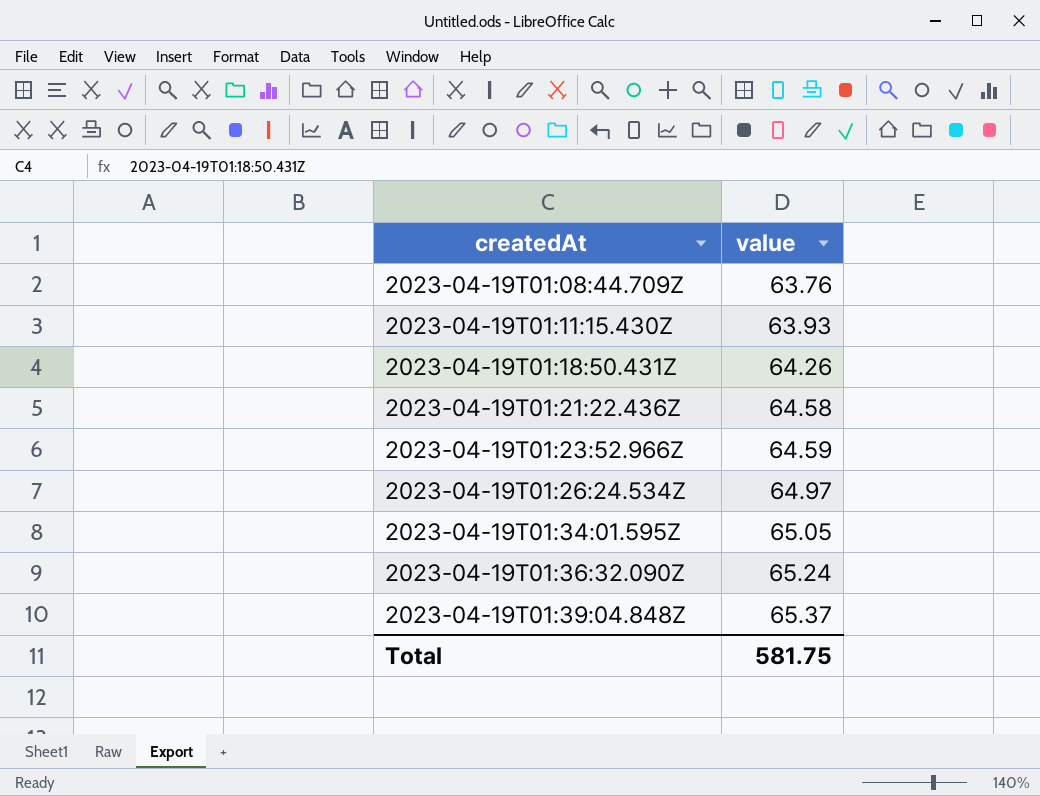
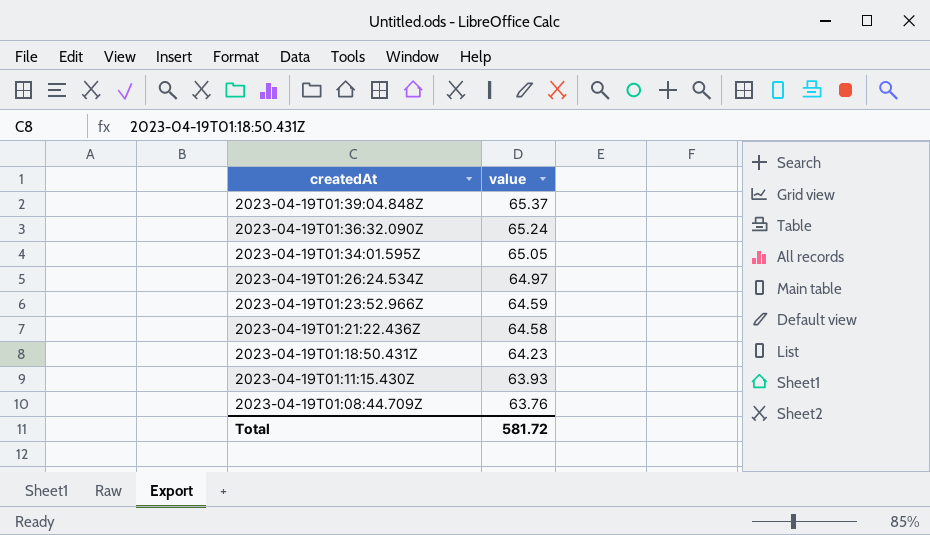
row order: createdAt ascending -> createdAt descending
2023-04-19T01:18:50.431Z | value: 64.26 -> 64.23
Total | value: 581.75 -> 581.72

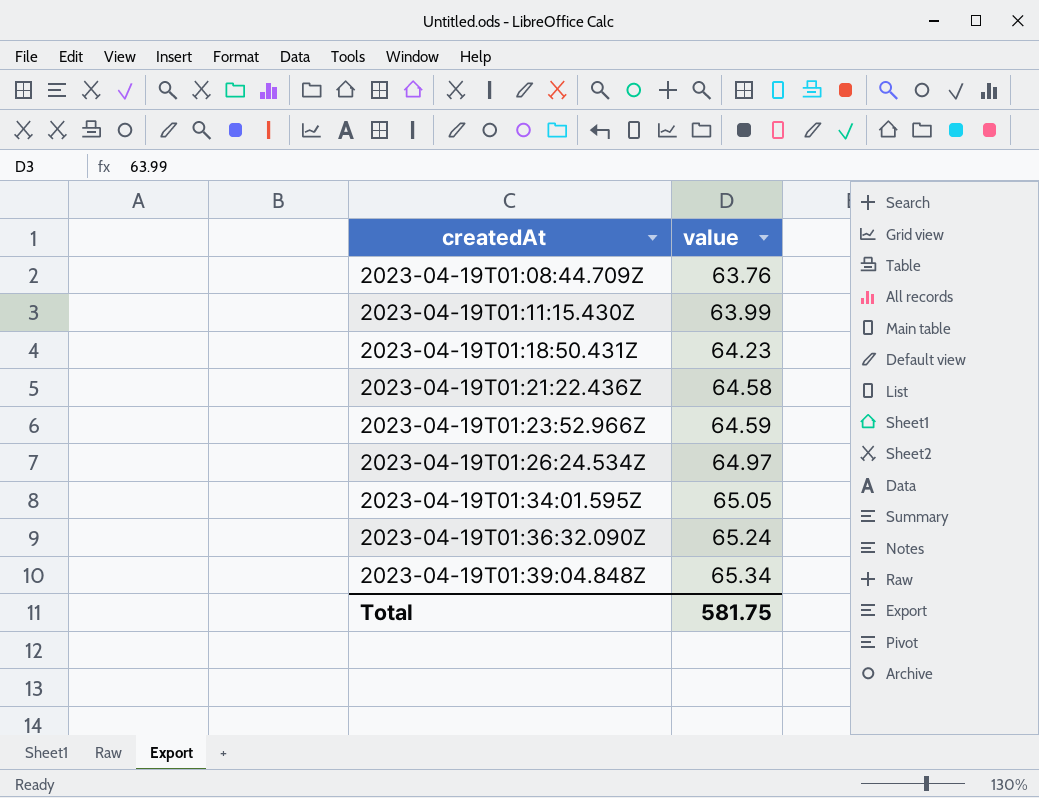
row order: createdAt descending -> createdAt ascending
2023-04-19T01:11:15.430Z | value: 63.93 -> 63.99
2023-04-19T01:39:04.848Z | value: 65.37 -> 65.34
Total | value: 581.72 -> 581.75

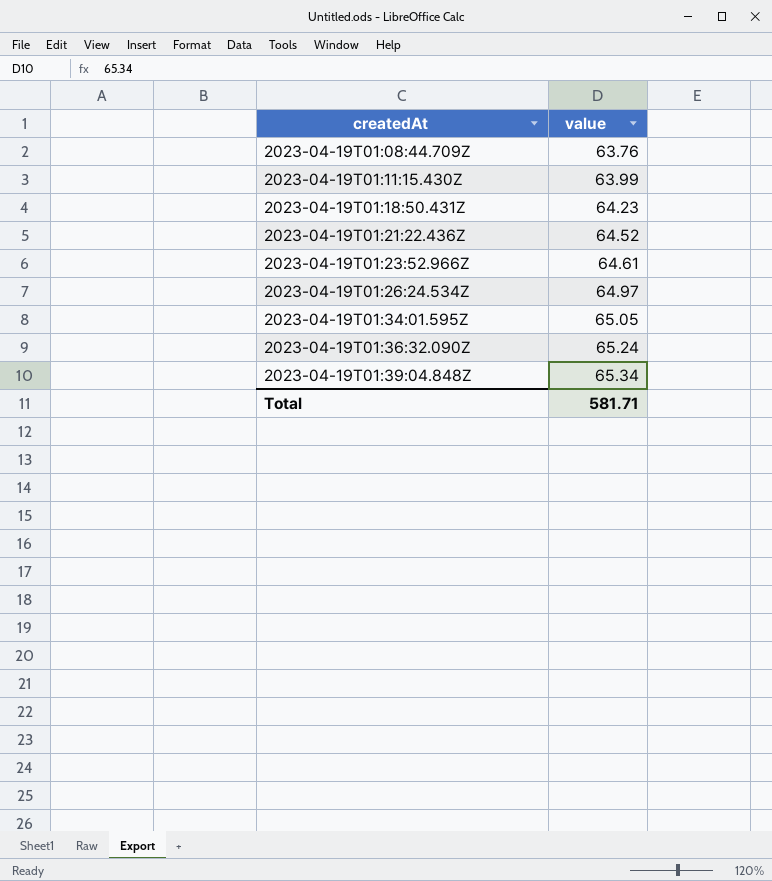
2023-04-19T01:21:22.436Z | value: 64.58 -> 64.52
2023-04-19T01:23:52.966Z | value: 64.59 -> 64.61
Total | value: 581.75 -> 581.71

